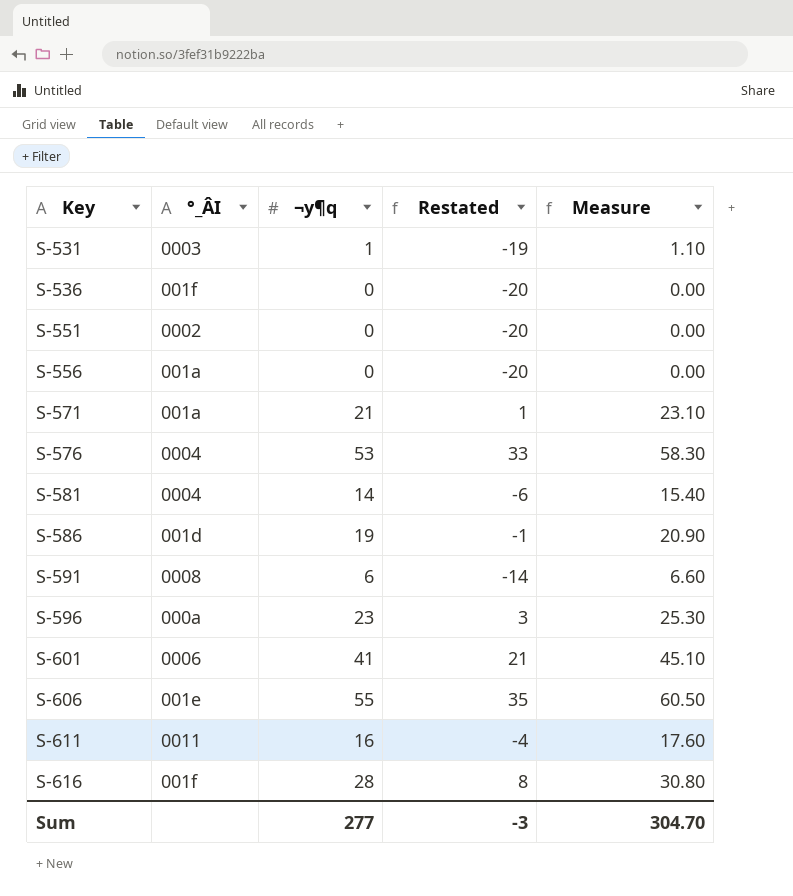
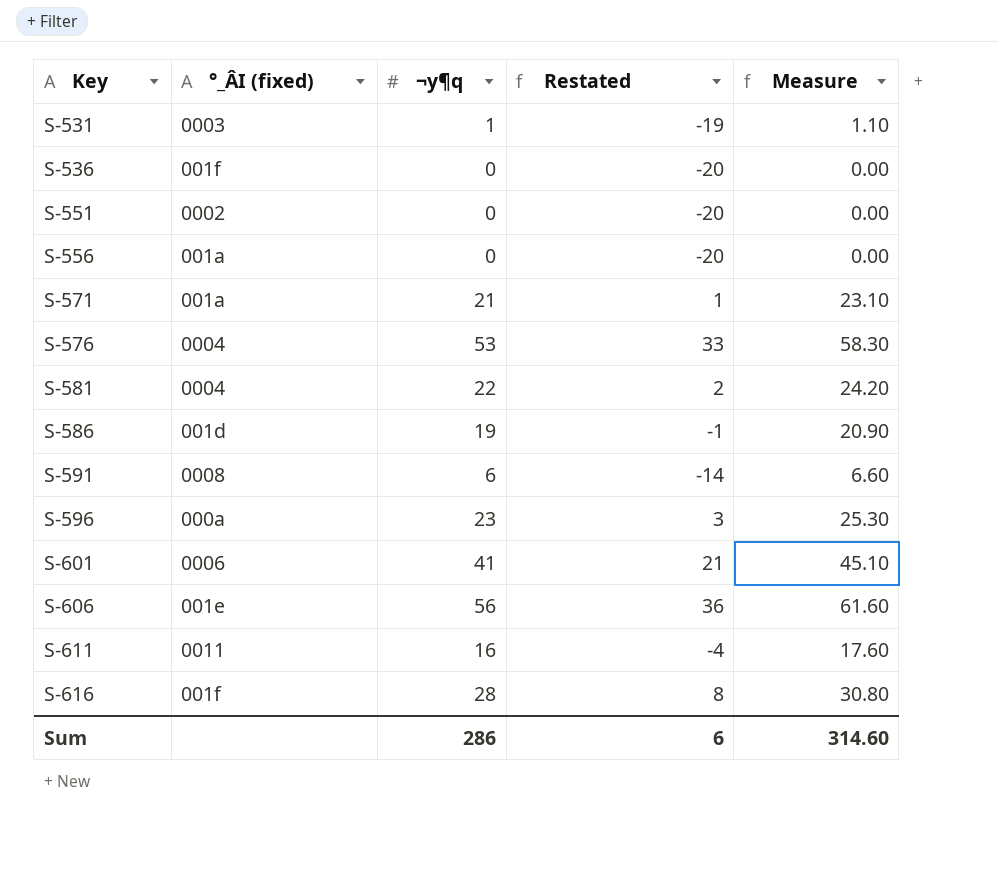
column name: °_ÂI -> °_ÂI (fixed)
S-581 | ¬y¶q: 14 -> 22
S-581 | Restated: -6 -> 2
S-581 | Measure: 15.40 -> 24.20
S-606 | ¬y¶q: 55 -> 56
S-606 | Restated: 35 -> 36
S-606 | Measure: 60.50 -> 61.60
Sum | ¬y¶q: 277 -> 286
Sum | Restated: -3 -> 6
Sum | Measure: 304.70 -> 314.60

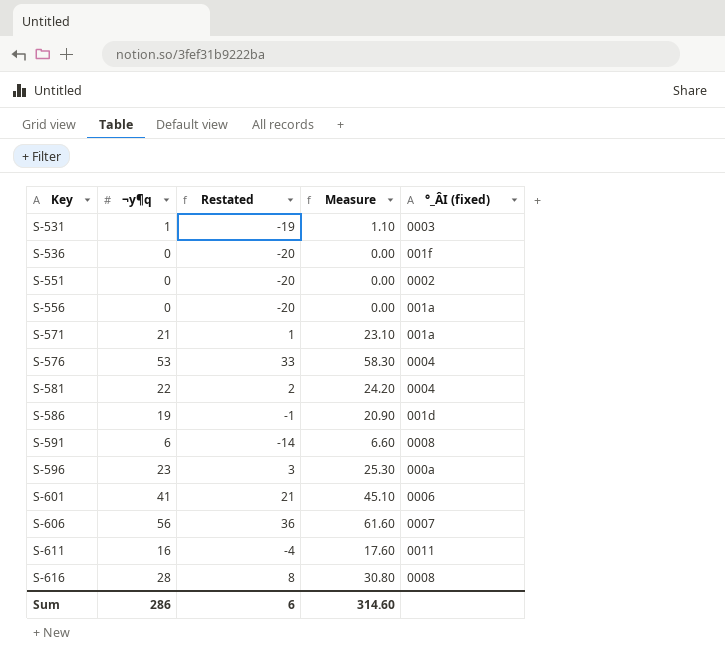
column °_ÂI (fixed) | position: 2 -> 5
S-606 | °_ÂI (fixed): 001e -> 0007
S-616 | °_ÂI (fixed): 001f -> 0008

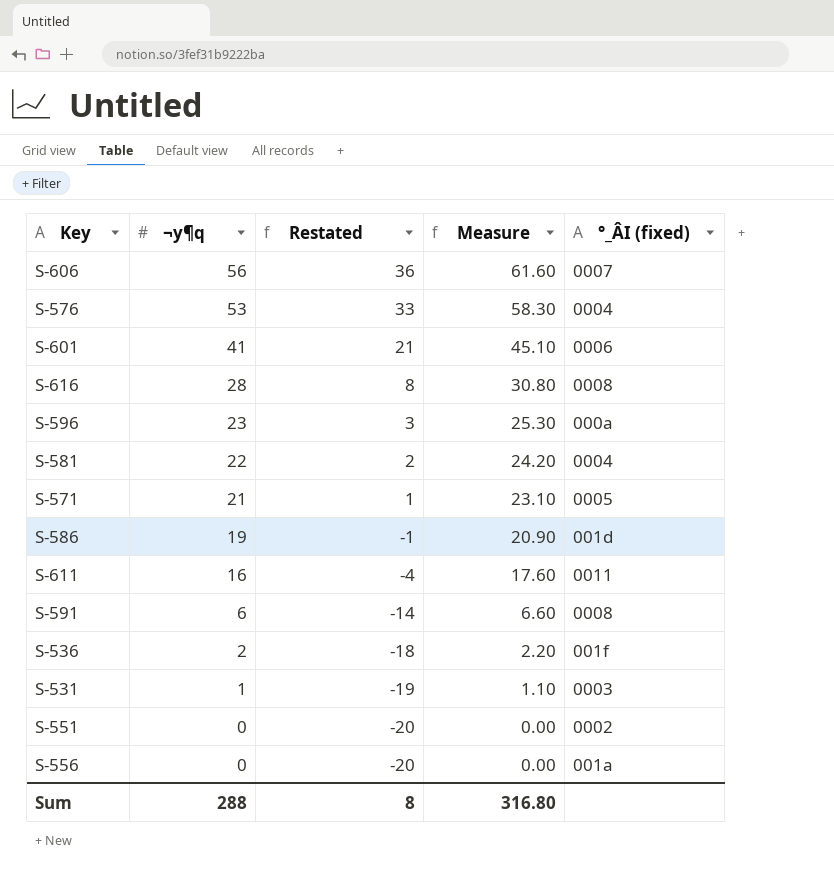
row order: Key ascending -> ¬y¶q descending
S-571 | °_ÂI (fixed): 001a -> 0005
S-536 | ¬y¶q: 0 -> 2
S-536 | Restated: -20 -> -18
S-536 | Measure: 0.00 -> 2.20
Sum | ¬y¶q: 286 -> 288
Sum | Restated: 6 -> 8
Sum | Measure: 314.60 -> 316.80

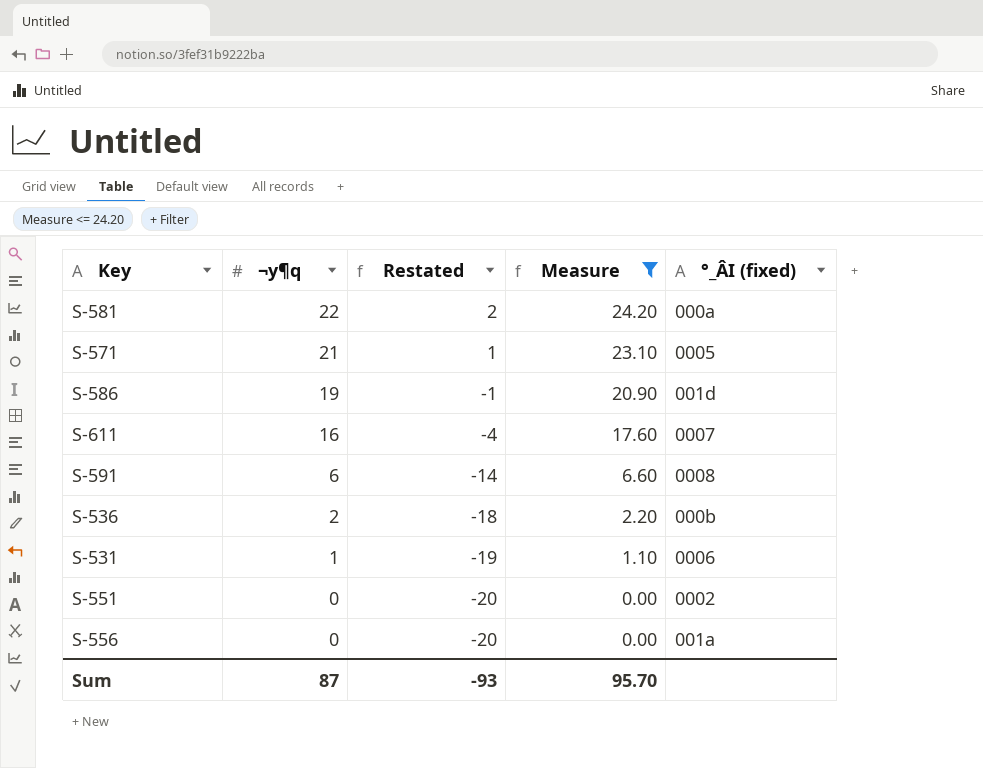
filter: none -> Measure <= 24.20
S-581 | °_ÂI (fixed): 0004 -> 000a
S-611 | °_ÂI (fixed): 0011 -> 0007
S-536 | °_ÂI (fixed): 001f -> 000b
S-531 | °_ÂI (fixed): 0003 -> 0006
Sum | ¬y¶q: 288 -> 87
Sum | Restated: 8 -> -93
Sum | Measure: 316.80 -> 95.70

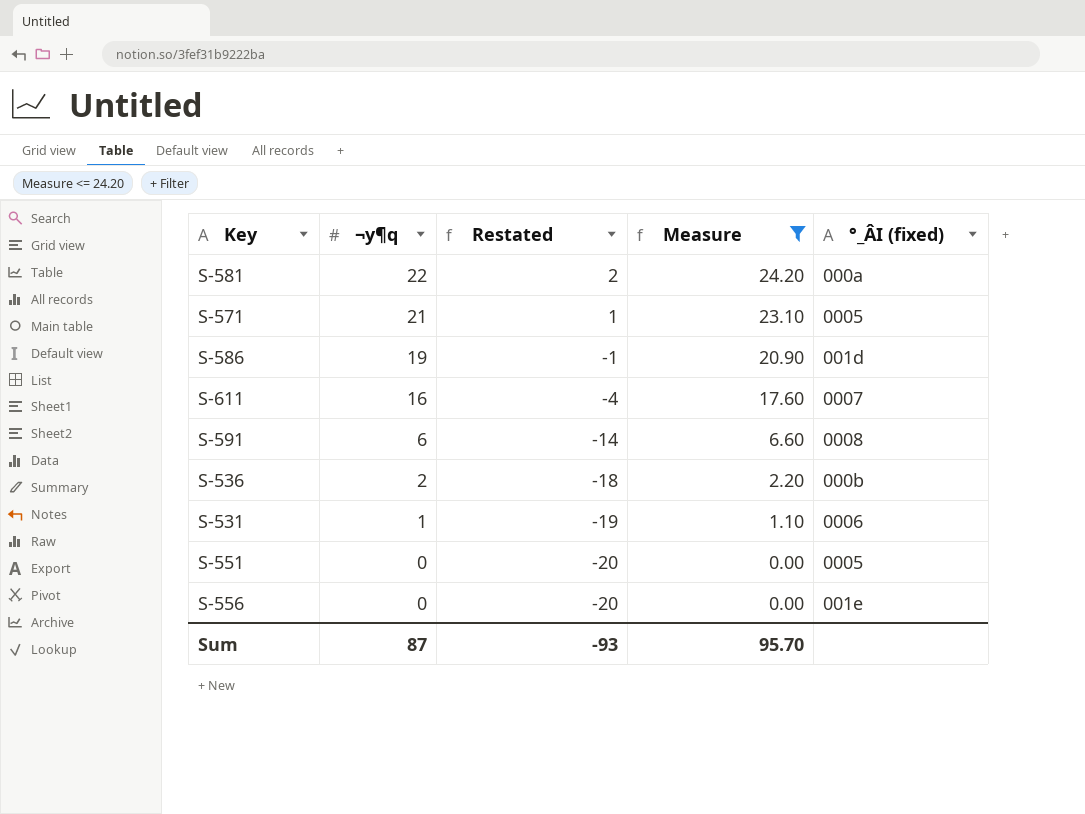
S-551 | °_ÂI (fixed): 0002 -> 0005
S-556 | °_ÂI (fixed): 001a -> 001e

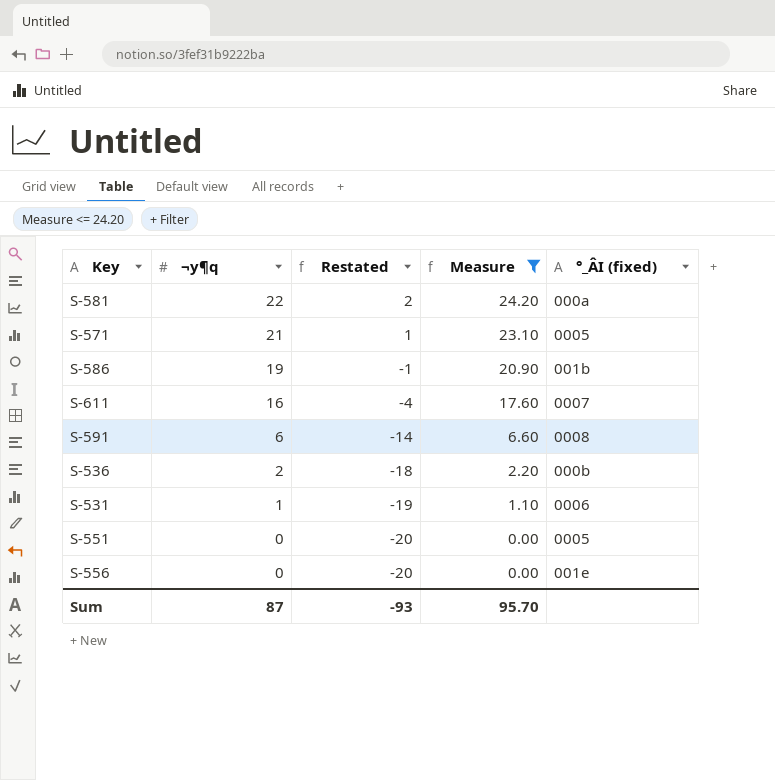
S-586 | °_ÂI (fixed): 001d -> 001b

